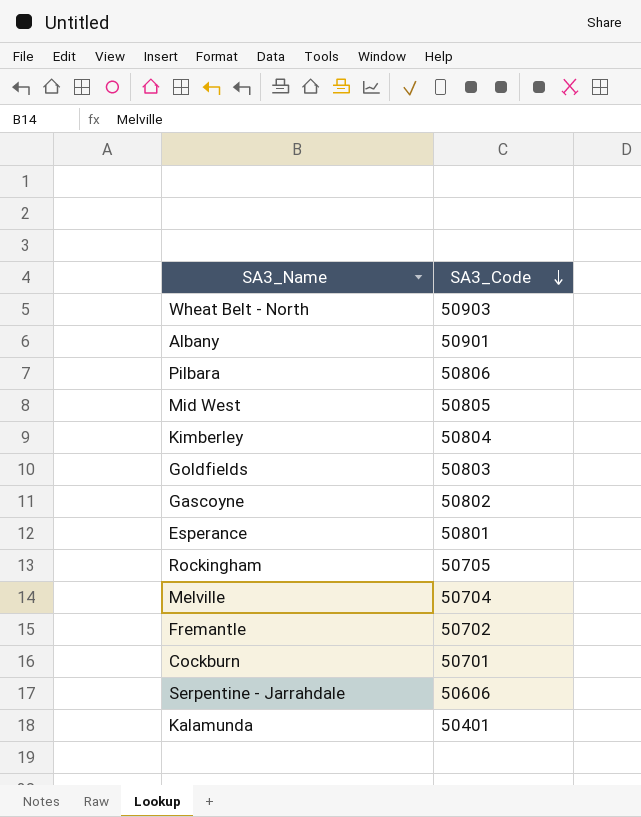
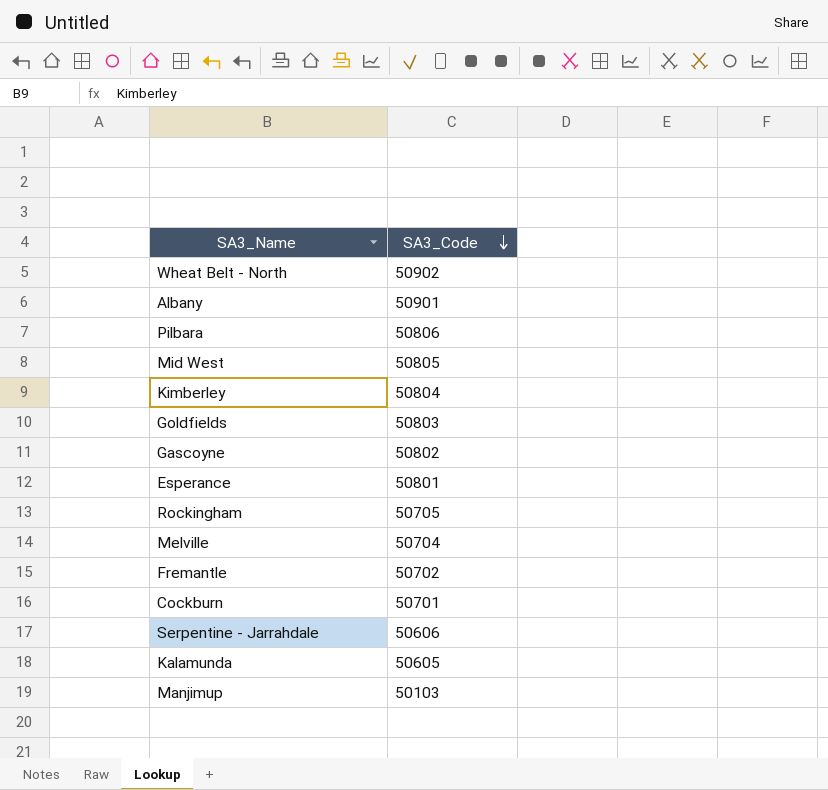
Wheat Belt - North | SA3_Code: 50903 -> 50902
Kalamunda | SA3_Code: 50401 -> 50605
row Manjimup: none -> 50103

